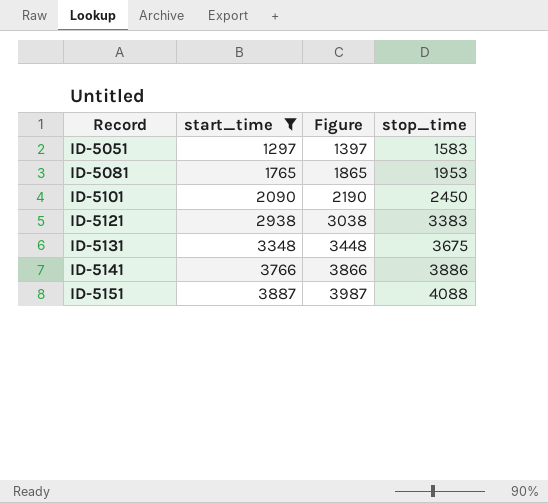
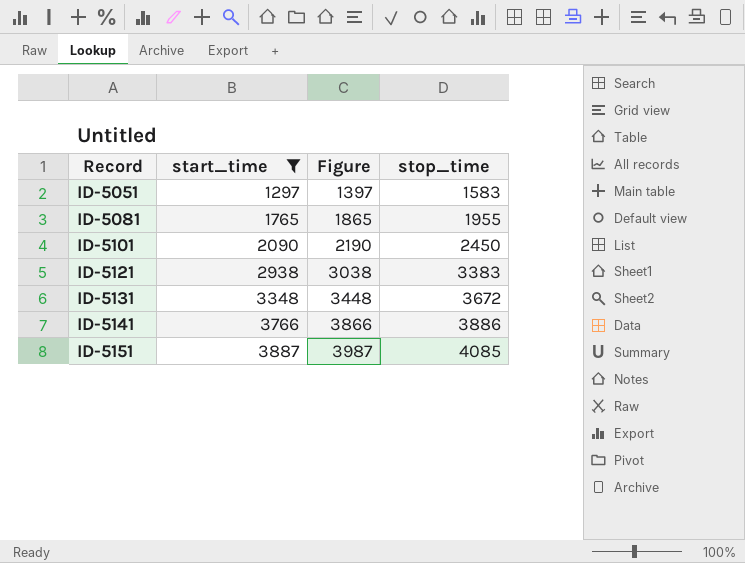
ID-5081 | stop_time: 1953 -> 1955
ID-5131 | stop_time: 3675 -> 3672
ID-5151 | stop_time: 4088 -> 4085

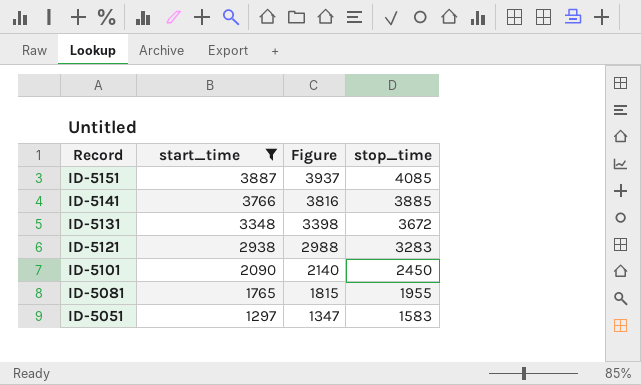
row order: Record ascending -> Record descending
column Figure | formula: [start_time] + 100 -> [start_time] + 50
ID-5141 | stop_time: 3886 -> 3885
ID-5121 | stop_time: 3383 -> 3283

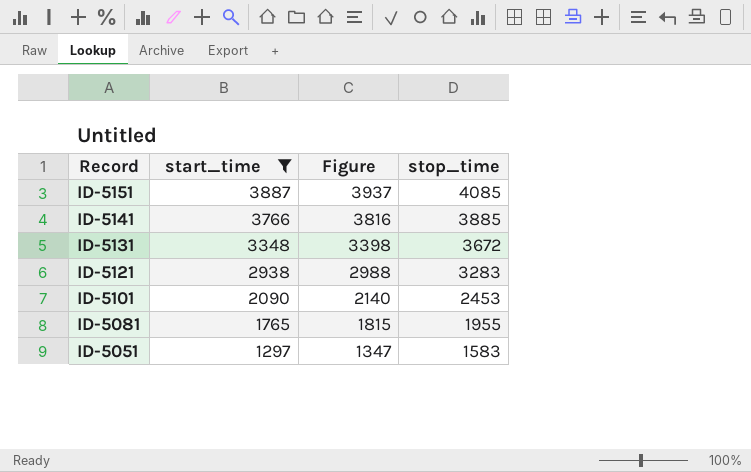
ID-5101 | stop_time: 2450 -> 2453

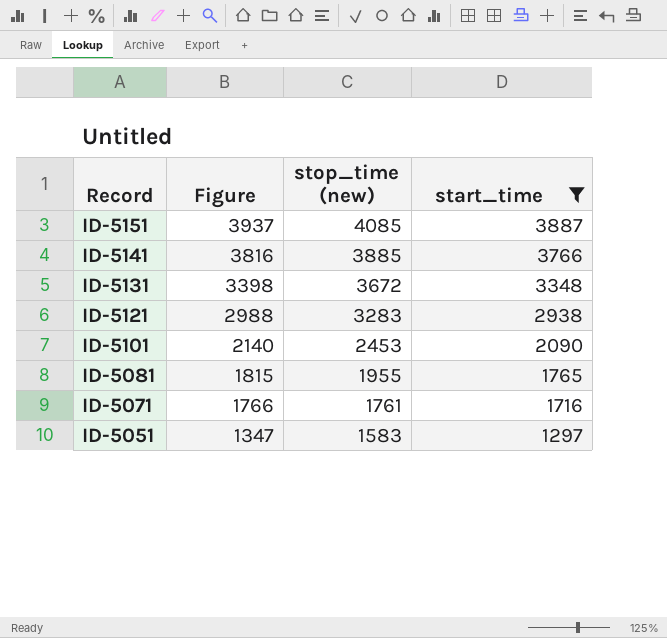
column name: stop_time -> stop_time (new)
column start_time | position: 2 -> 4
row ID-5071: none -> 1766 | 1761 | 1716

